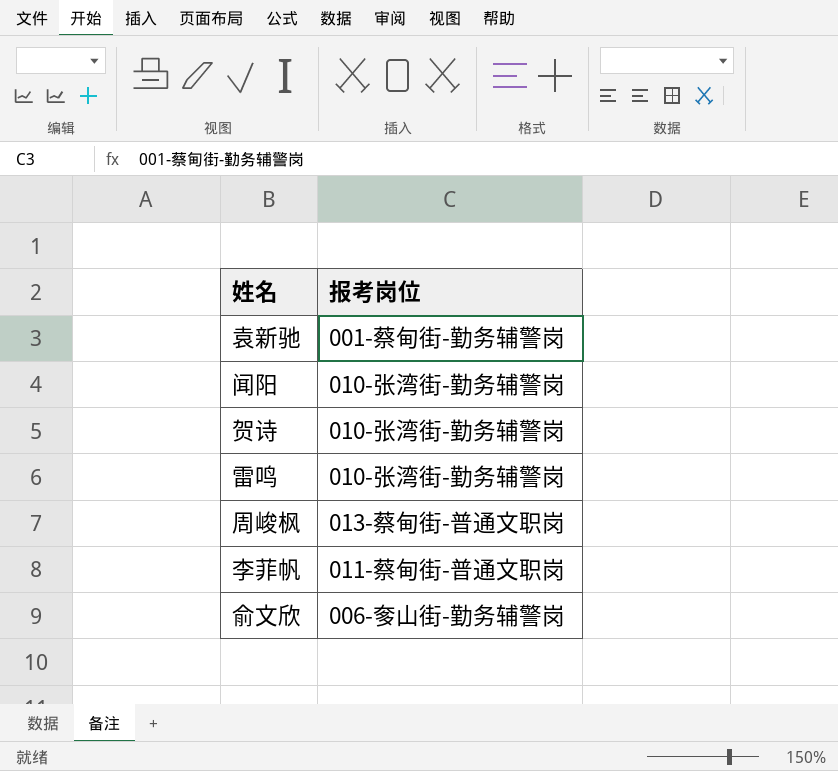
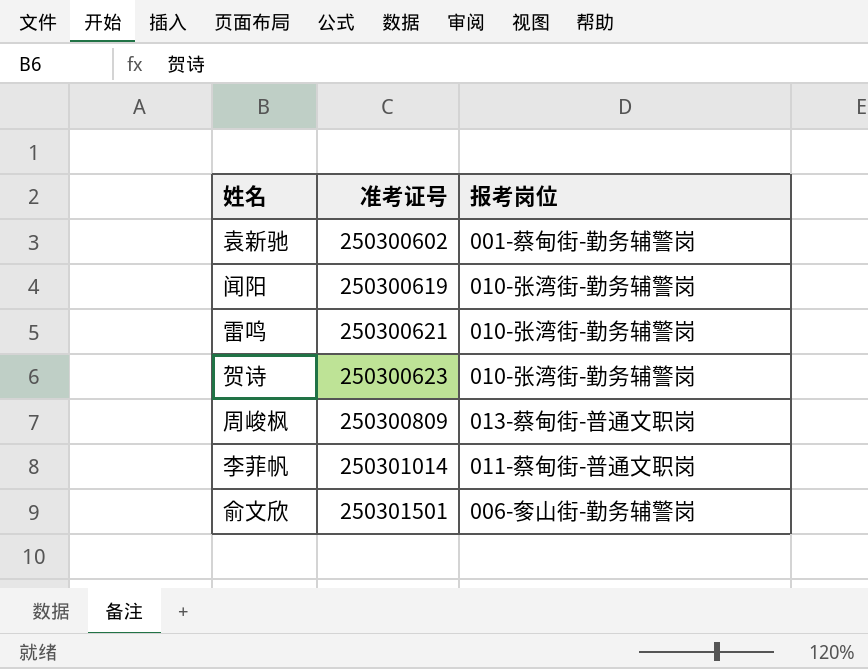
row order: none -> 准考证号 ascending
column 准考证号 | position: none -> 2

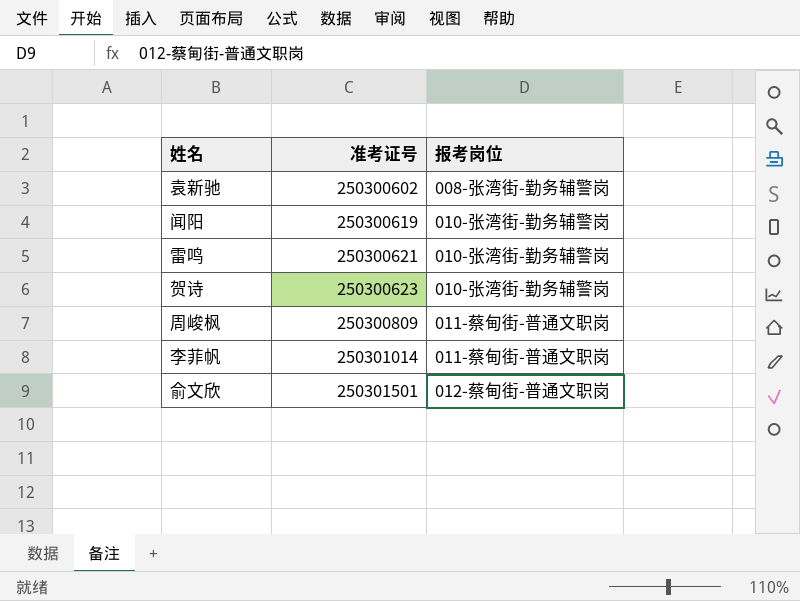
袁新驰 | 报考岗位: 001-蔡甸街-勤务辅警岗 -> 008-张湾街-勤务辅警岗
周峻枫 | 报考岗位: 013-蔡甸街-普通文职岗 -> 011-蔡甸街-普通文职岗
俞文欣 | 报考岗位: 006-奓山街-勤务辅警岗 -> 012-蔡甸街-普通文职岗

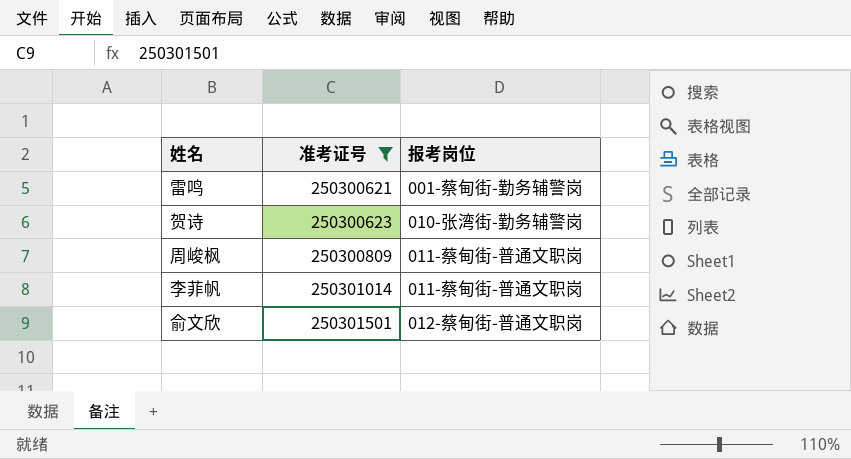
filter: none -> 准考证号 >= 250300621
雷鸣 | 报考岗位: 010-张湾街-勤务辅警岗 -> 001-蔡甸街-勤务辅警岗

